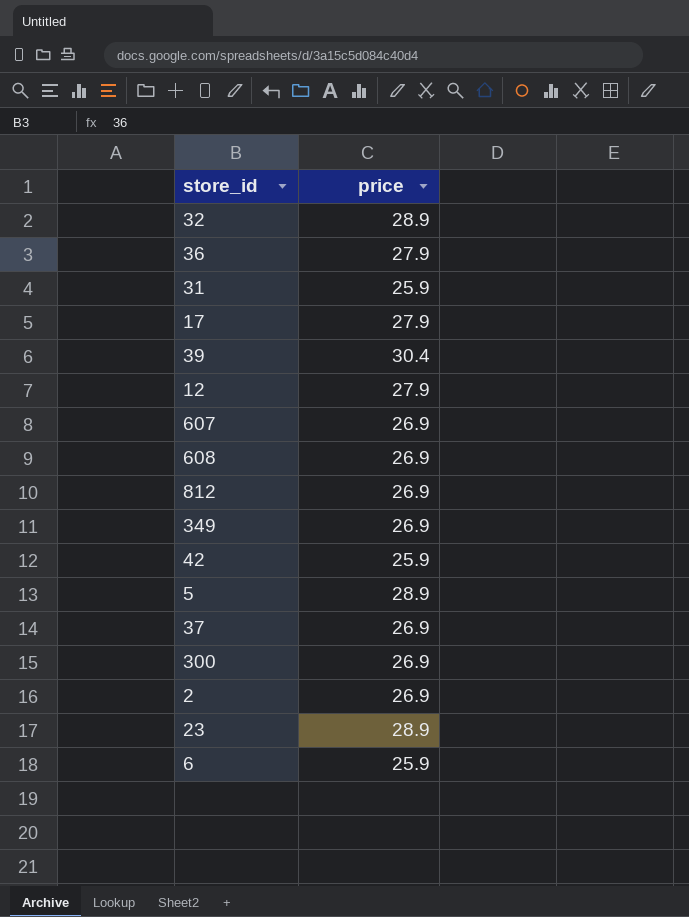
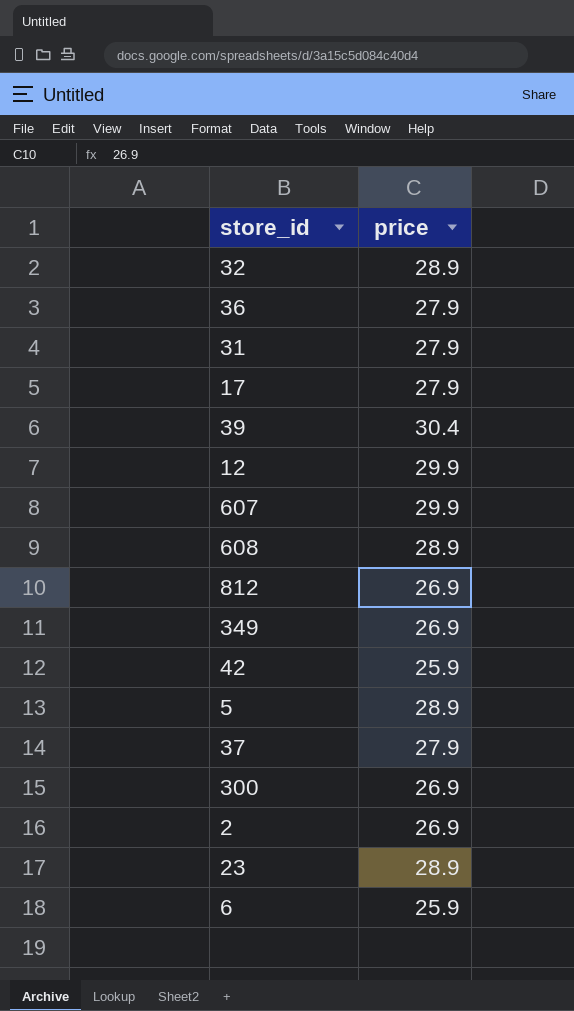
31 | price: 25.9 -> 27.9
12 | price: 27.9 -> 29.9
607 | price: 26.9 -> 29.9
608 | price: 26.9 -> 28.9
37 | price: 26.9 -> 27.9

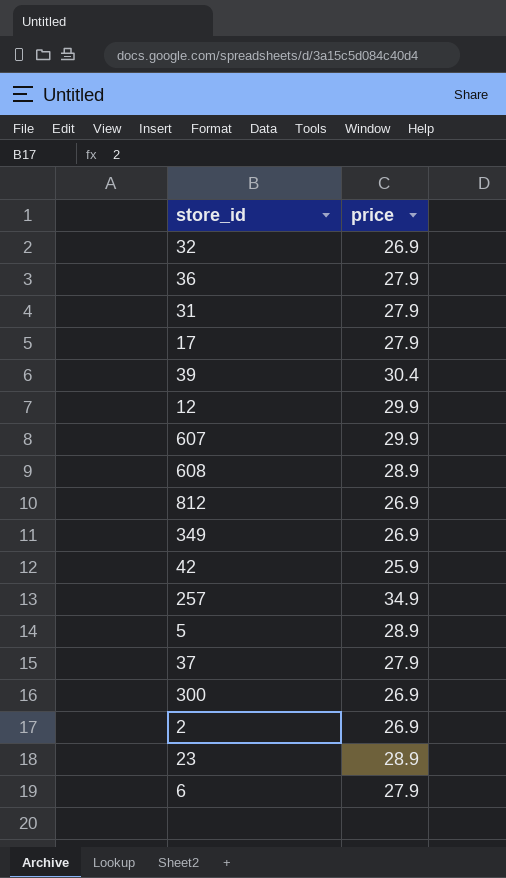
32 | price: 28.9 -> 26.9
row 257: none -> 34.9
6 | price: 25.9 -> 27.9

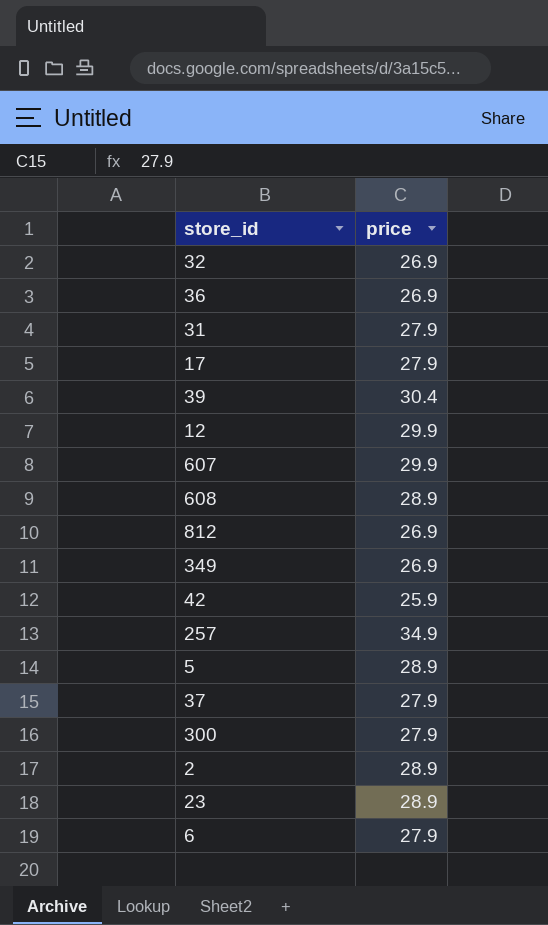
36 | price: 27.9 -> 26.9
300 | price: 26.9 -> 27.9
2 | price: 26.9 -> 28.9

